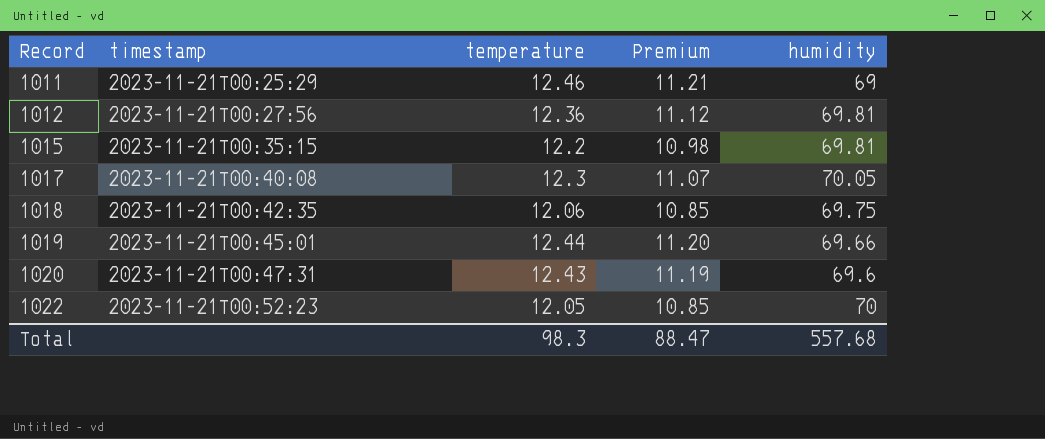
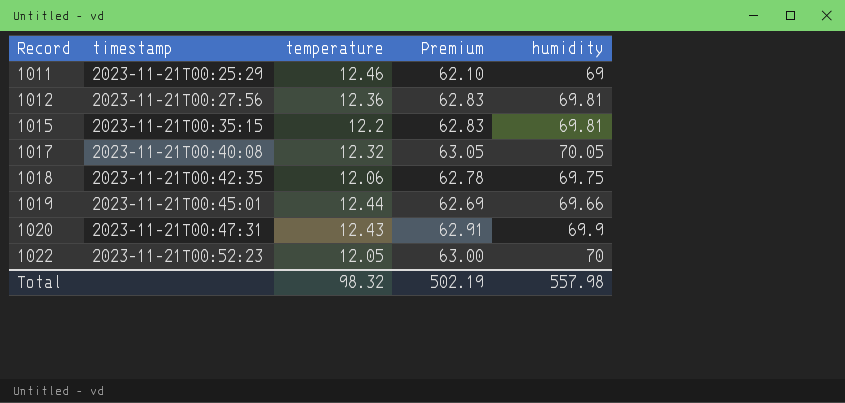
column Premium | formula: [temperature] * 0.9 -> [humidity] * 0.9
1017 | temperature: 12.3 -> 12.32
1020 | humidity: 69.6 -> 69.9
Total | temperature: 98.3 -> 98.32
Total | Premium: 88.47 -> 502.19
Total | humidity: 557.68 -> 557.98

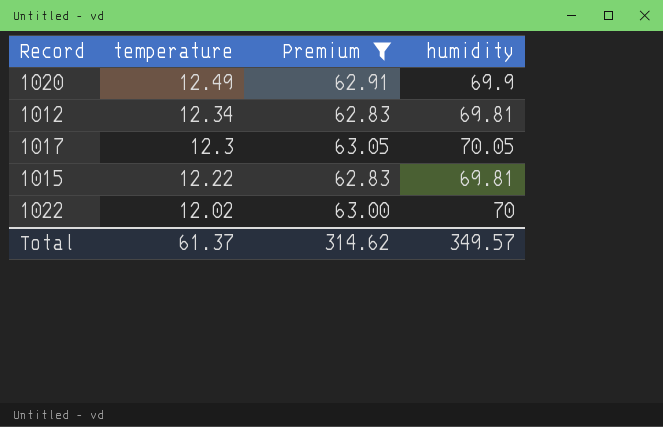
filter: none -> Premium >= 62.83
row order: Record ascending -> temperature descending
column timestamp | position: 2 -> none
1020 | temperature: 12.43 -> 12.49
1012 | temperature: 12.36 -> 12.34
1017 | temperature: 12.32 -> 12.3
1015 | temperature: 12.2 -> 12.22
1022 | temperature: 12.05 -> 12.02
Total | temperature: 98.32 -> 61.37
Total | Premium: 502.19 -> 314.62
Total | humidity: 557.98 -> 349.57

